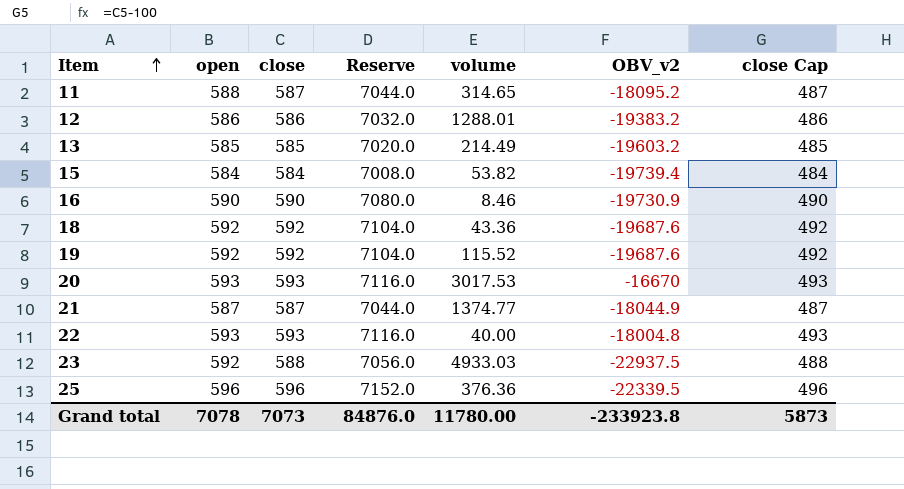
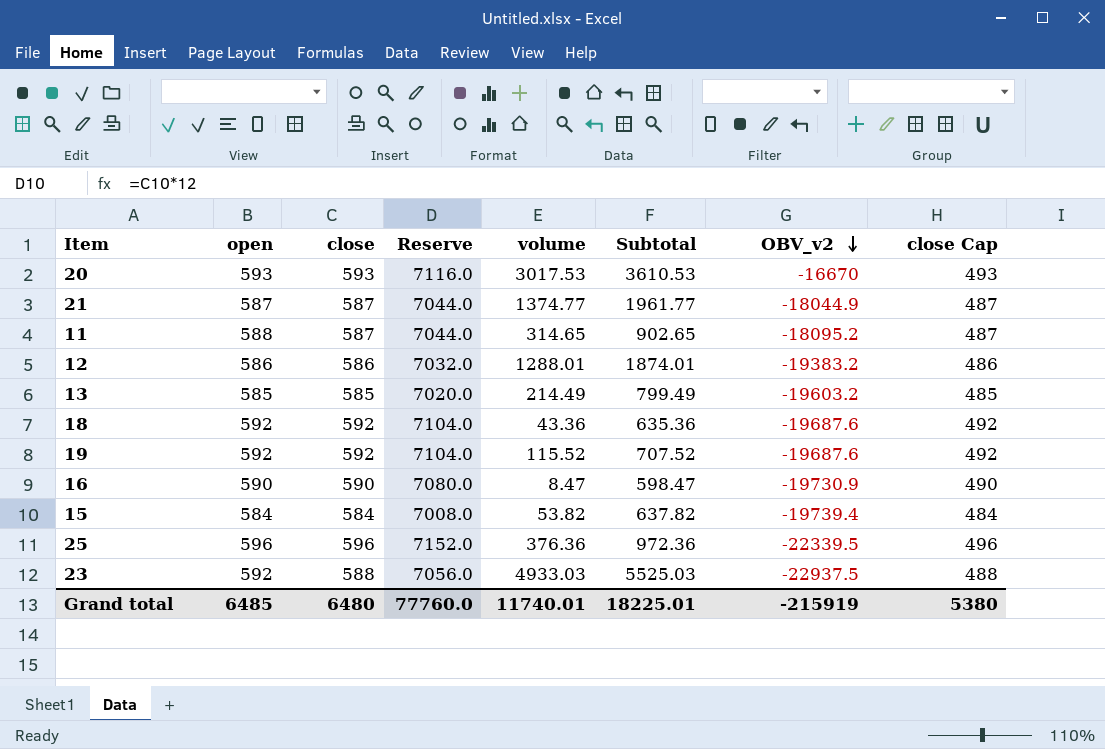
row order: Item ascending -> OBV_v2 descending
column Subtotal | formula: none -> [open] + [volume]
row 22: 593 | 593 | 7116.0 | 40.00 | -18004.8 | 493 -> none
16 | volume: 8.46 -> 8.47
Grand total | open: 7078 -> 6485
Grand total | close: 7073 -> 6480
Grand total | Reserve: 84876.0 -> 77760.0
Grand total | volume: 11780.00 -> 11740.01
Grand total | OBV_v2: -233923.8 -> -215919
Grand total | close Cap: 5873 -> 5380

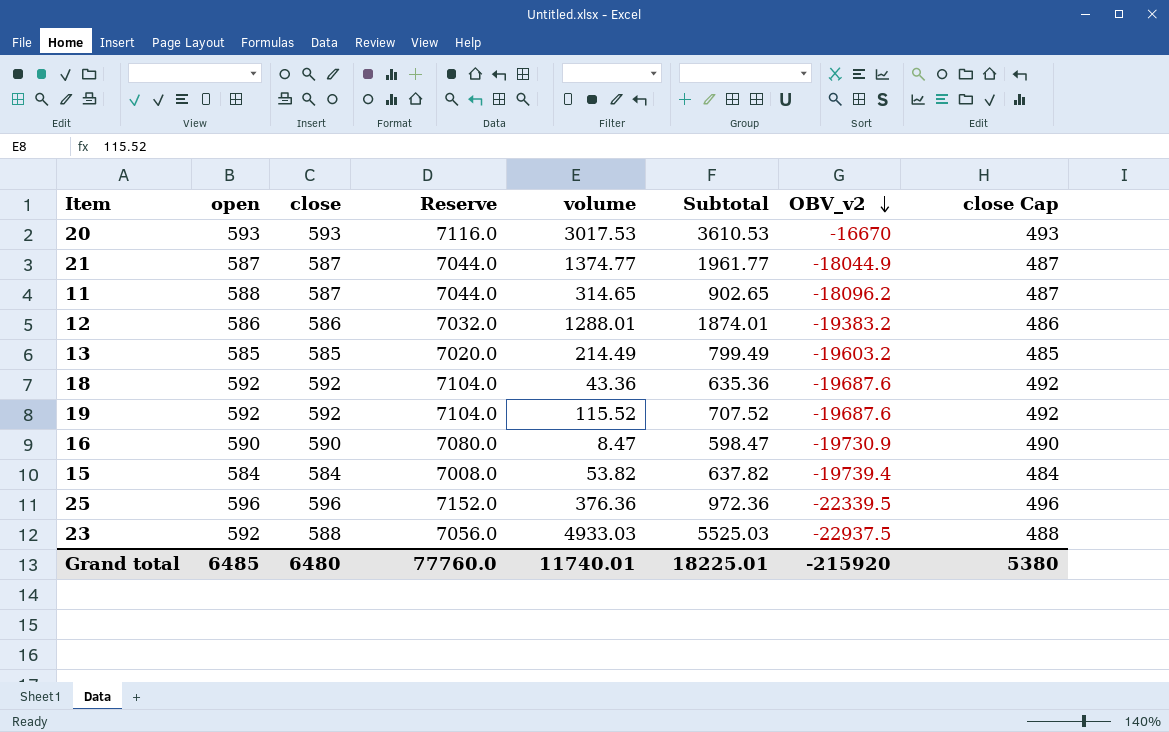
11 | OBV_v2: -18095.2 -> -18096.2
Grand total | OBV_v2: -215919 -> -215920

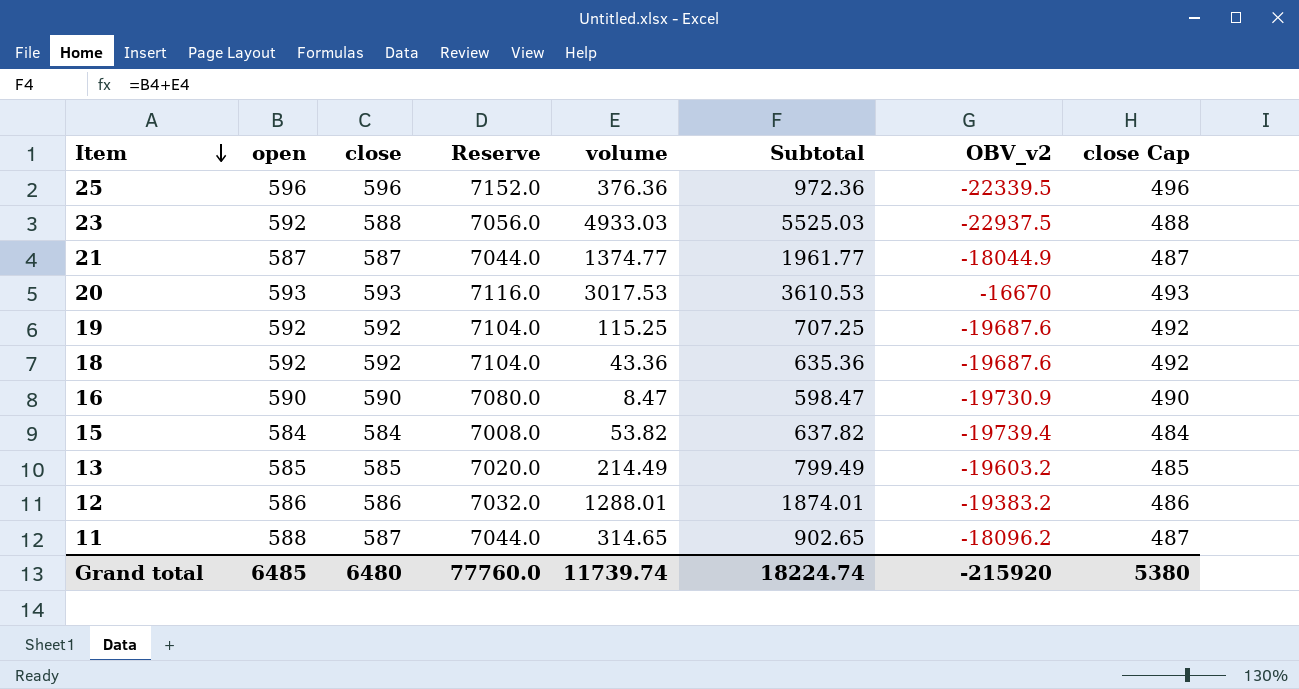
row order: OBV_v2 descending -> Item descending
19 | volume: 115.52 -> 115.25
19 | Subtotal: 707.52 -> 707.25
Grand total | volume: 11740.01 -> 11739.74
Grand total | Subtotal: 18225.01 -> 18224.74

